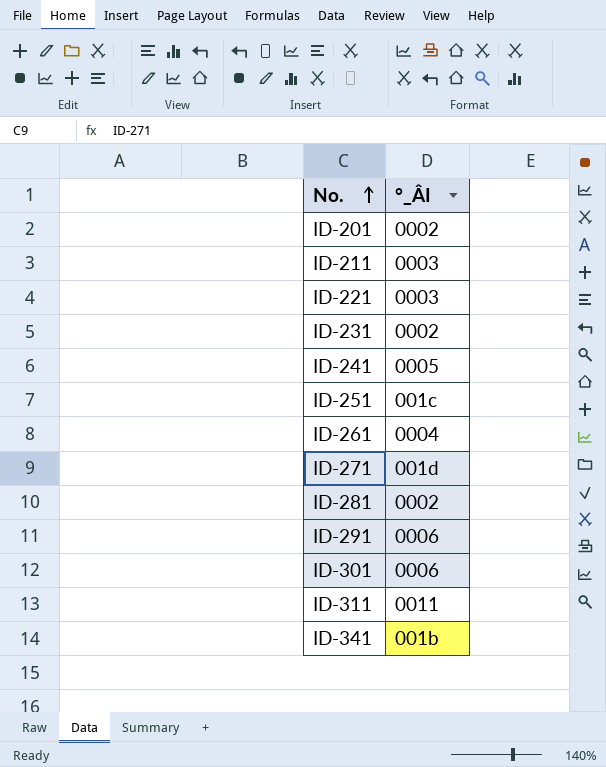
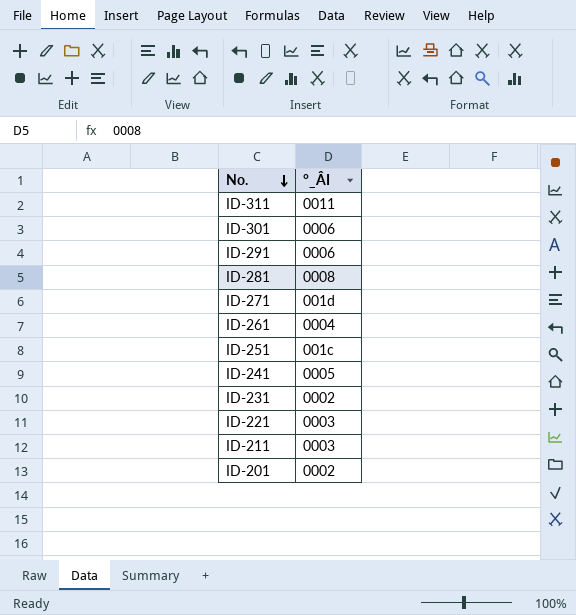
row order: No. ascending -> No. descending
row ID-341: 001b -> none
ID-281 | °_ÂI: 0002 -> 0008

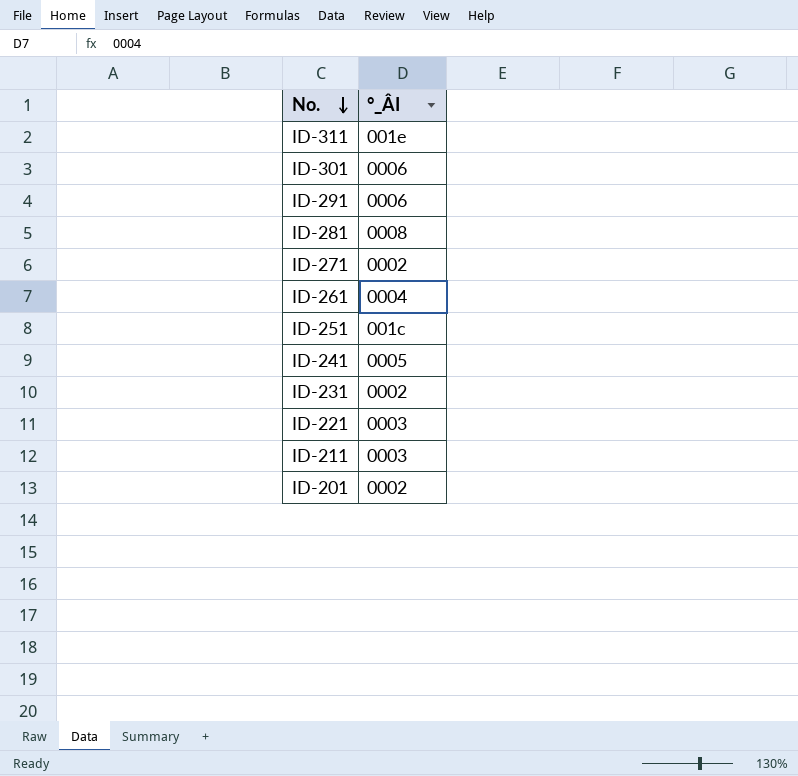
ID-311 | °_ÂI: 0011 -> 001e
ID-271 | °_ÂI: 001d -> 0002

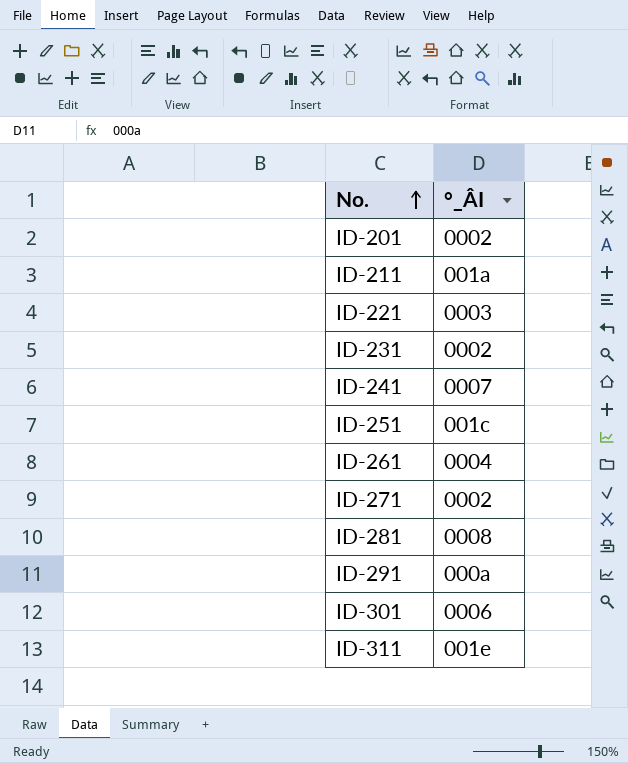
row order: No. descending -> No. ascending
ID-211 | °_ÂI: 0003 -> 001a
ID-241 | °_ÂI: 0005 -> 0007
ID-291 | °_ÂI: 0006 -> 000a

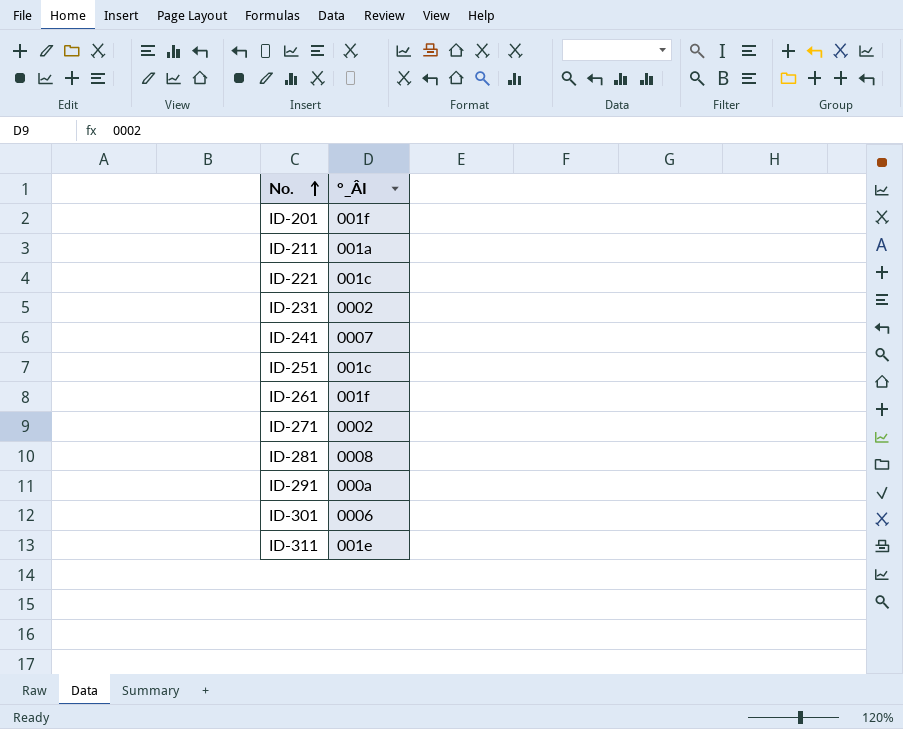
ID-201 | °_ÂI: 0002 -> 001f
ID-221 | °_ÂI: 0003 -> 001c
ID-261 | °_ÂI: 0004 -> 001f

